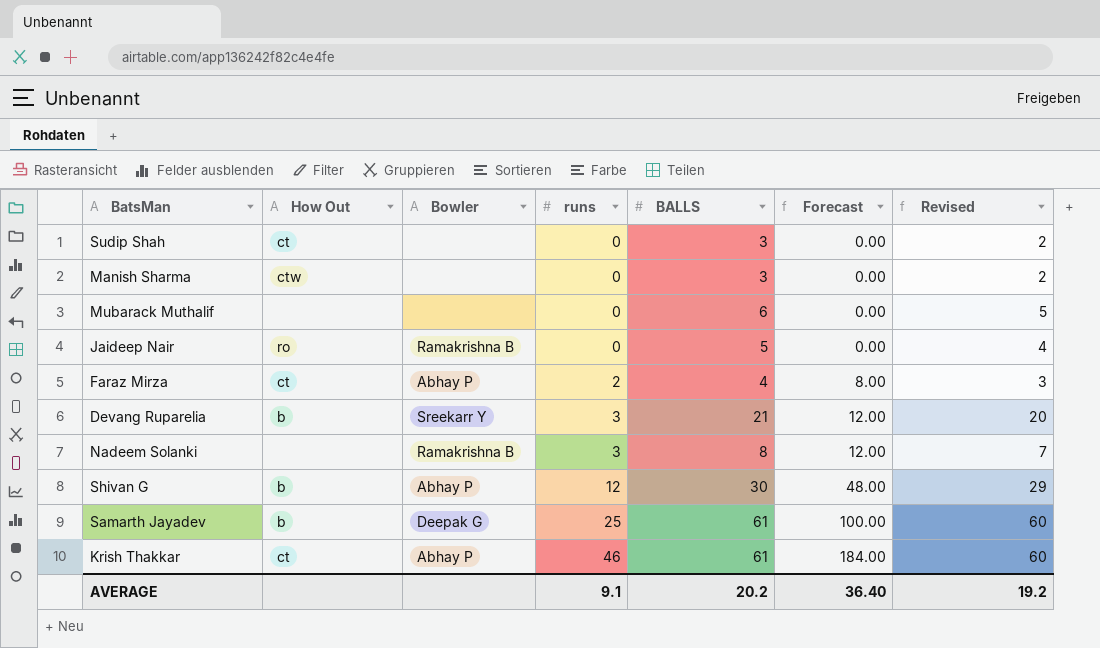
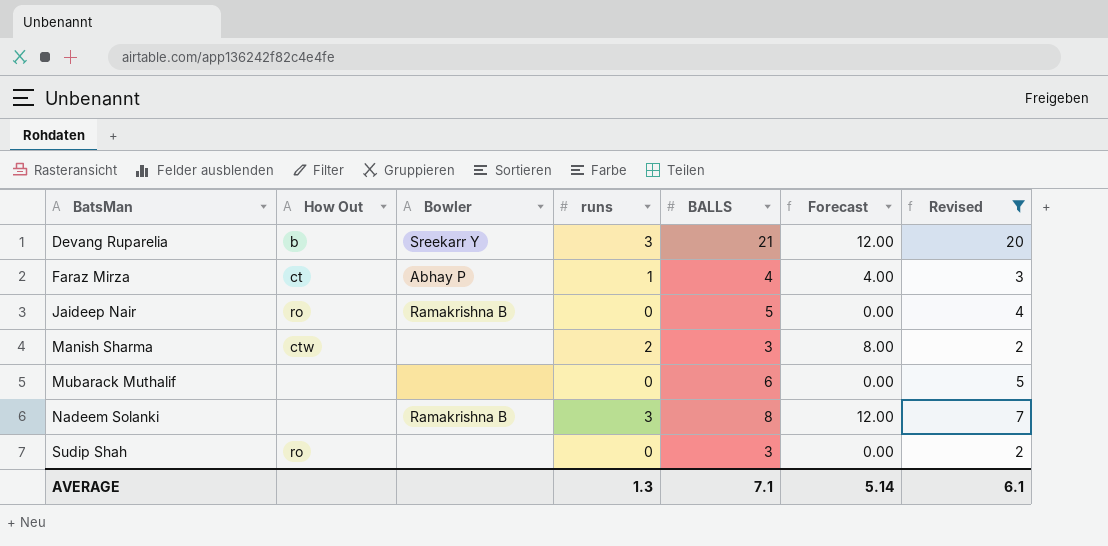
filter: none -> Revised <= 20
row order: runs ascending -> BatsMan ascending
Faraz Mirza | runs: 2 -> 1
Faraz Mirza | Forecast: 8.00 -> 4.00
Manish Sharma | runs: 0 -> 2
Manish Sharma | Forecast: 0.00 -> 8.00
Sudip Shah | How Out: ct -> ro
AVERAGE | runs: 9.1 -> 1.3
AVERAGE | BALLS: 20.2 -> 7.1
AVERAGE | Forecast: 36.40 -> 5.14
AVERAGE | Revised: 19.2 -> 6.1

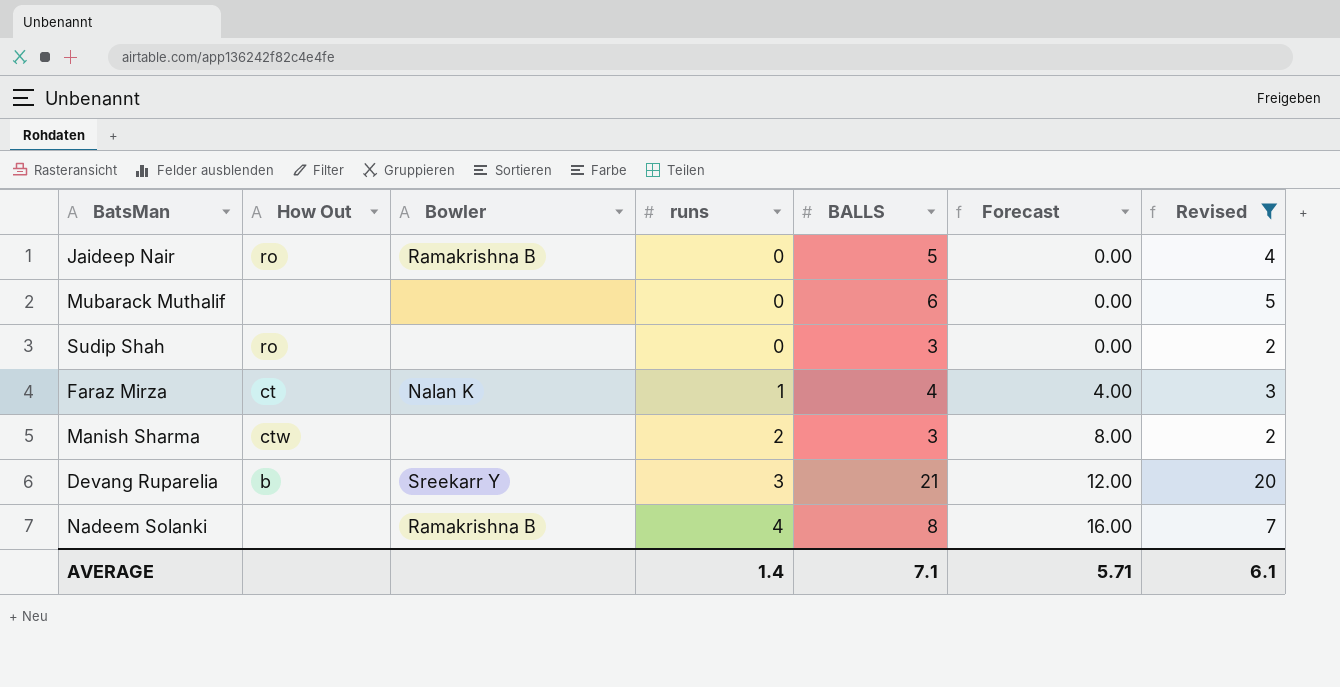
row order: BatsMan ascending -> runs ascending
Faraz Mirza | Bowler: Abhay P -> Nalan K
Nadeem Solanki | runs: 3 -> 4
Nadeem Solanki | Forecast: 12.00 -> 16.00
AVERAGE | runs: 1.3 -> 1.4
AVERAGE | Forecast: 5.14 -> 5.71

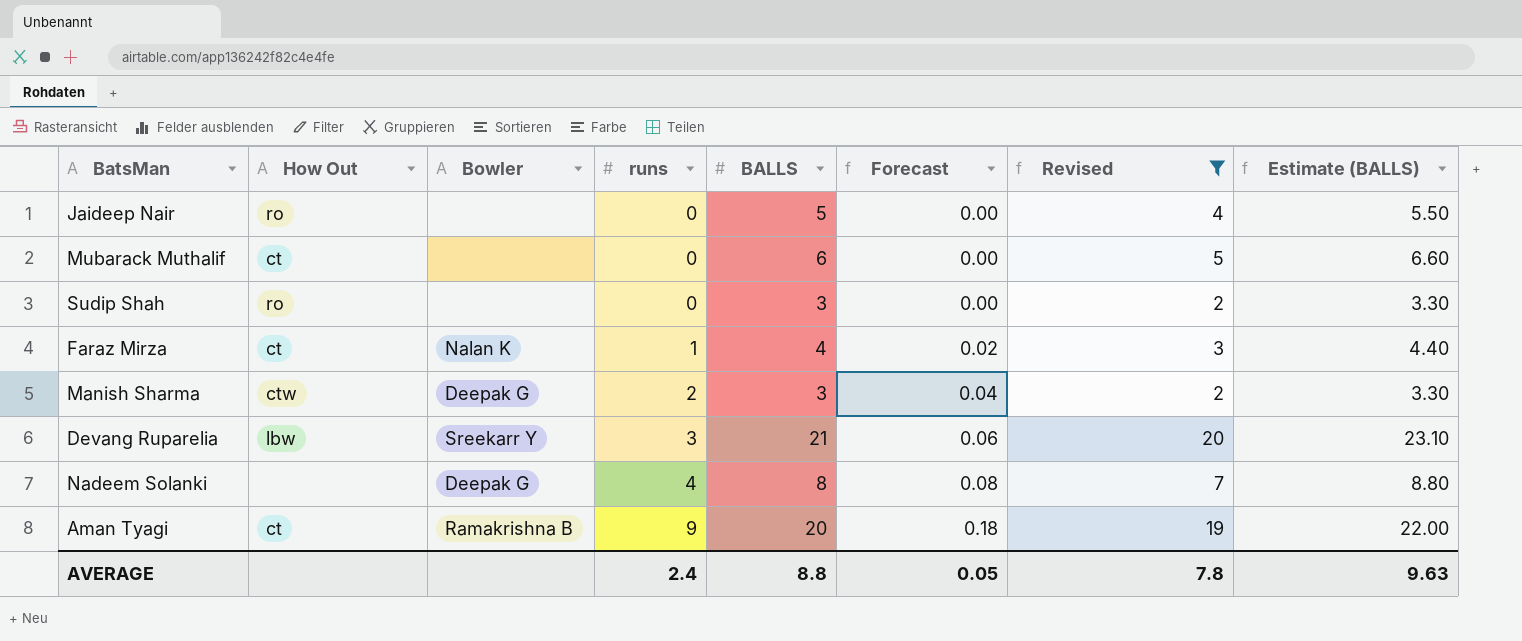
column Forecast | formula: [runs] * 4 -> [runs] * 0.02
column Estimate (BALLS) | formula: none -> [BALLS] * 1.1
Jaideep Nair | Bowler: Ramakrishna B -> none
Mubarack Muthalif | How Out: none -> ct
Manish Sharma | Bowler: none -> Deepak G
Devang Ruparelia | How Out: b -> lbw
Nadeem Solanki | Bowler: Ramakrishna B -> Deepak G
row Aman Tyagi: none -> ct | Ramakrishna B | 9 | 20 | 0.18 | 19 | 22.00
AVERAGE | runs: 1.4 -> 2.4
AVERAGE | BALLS: 7.1 -> 8.8
AVERAGE | Forecast: 5.71 -> 0.05
AVERAGE | Revised: 6.1 -> 7.8

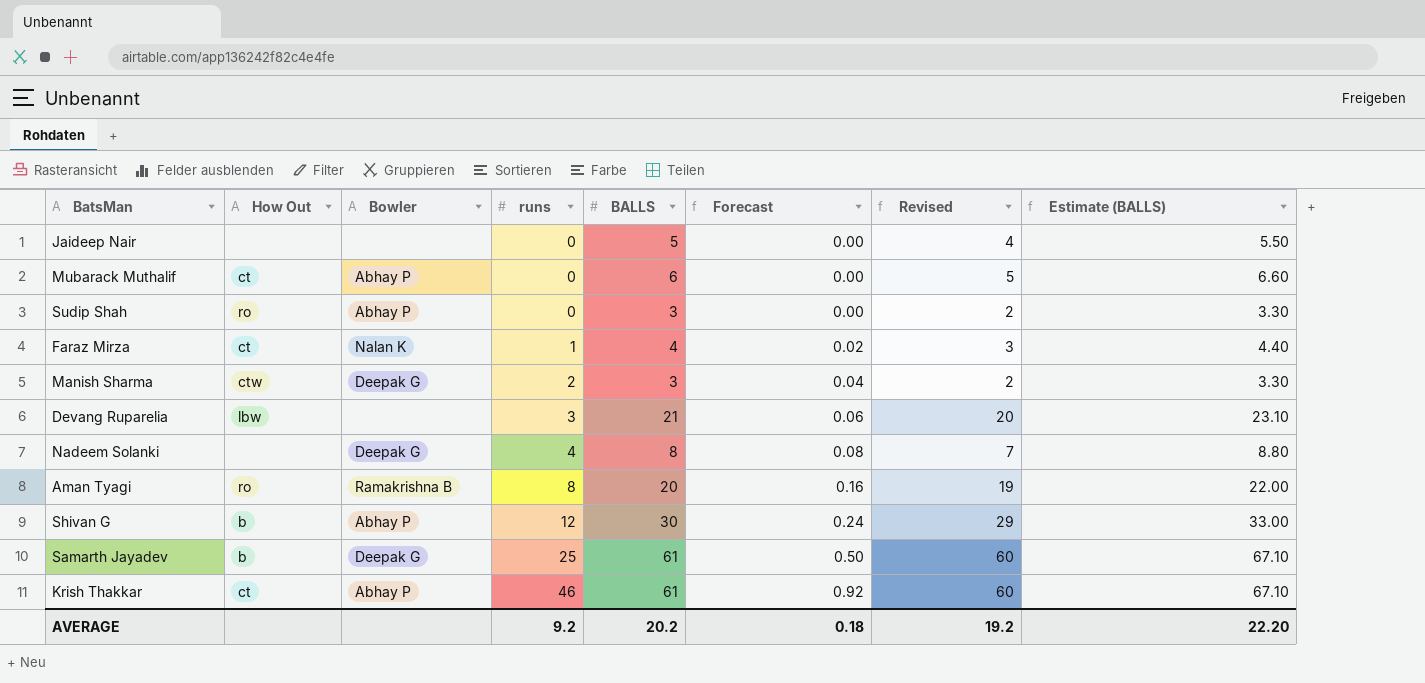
filter: Revised <= 20 -> none
Jaideep Nair | How Out: ro -> none
Mubarack Muthalif | Bowler: none -> Abhay P
Sudip Shah | Bowler: none -> Abhay P
Devang Ruparelia | Bowler: Sreekarr Y -> none
Aman Tyagi | How Out: ct -> ro
Aman Tyagi | runs: 9 -> 8
Aman Tyagi | Forecast: 0.18 -> 0.16
AVERAGE | runs: 2.4 -> 9.2
AVERAGE | BALLS: 8.8 -> 20.2
AVERAGE | Forecast: 0.05 -> 0.18
AVERAGE | Revised: 7.8 -> 19.2
AVERAGE | Estimate (BALLS): 9.63 -> 22.20

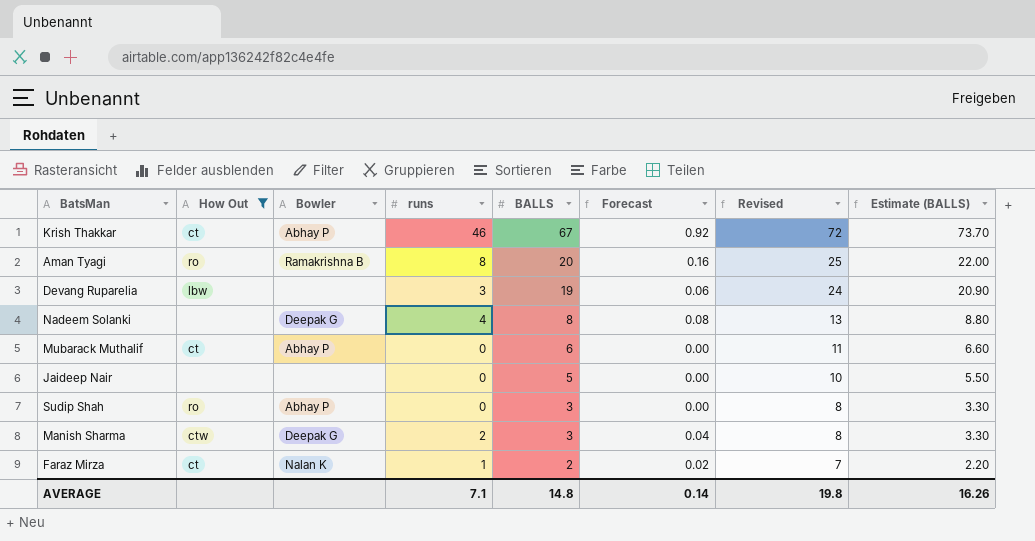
filter: none -> How Out != b
row order: runs ascending -> BALLS descending
column Revised | formula: [BALLS] - 1 -> [BALLS] + 5
Krish Thakkar | BALLS: 61 -> 67
Krish Thakkar | Estimate (BALLS): 67.10 -> 73.70
Devang Ruparelia | BALLS: 21 -> 19
Devang Ruparelia | Estimate (BALLS): 23.10 -> 20.90
Faraz Mirza | BALLS: 4 -> 2
Faraz Mirza | Estimate (BALLS): 4.40 -> 2.20
AVERAGE | runs: 9.2 -> 7.1
AVERAGE | BALLS: 20.2 -> 14.8
AVERAGE | Forecast: 0.18 -> 0.14
AVERAGE | Revised: 19.2 -> 19.8
AVERAGE | Estimate (BALLS): 22.20 -> 16.26

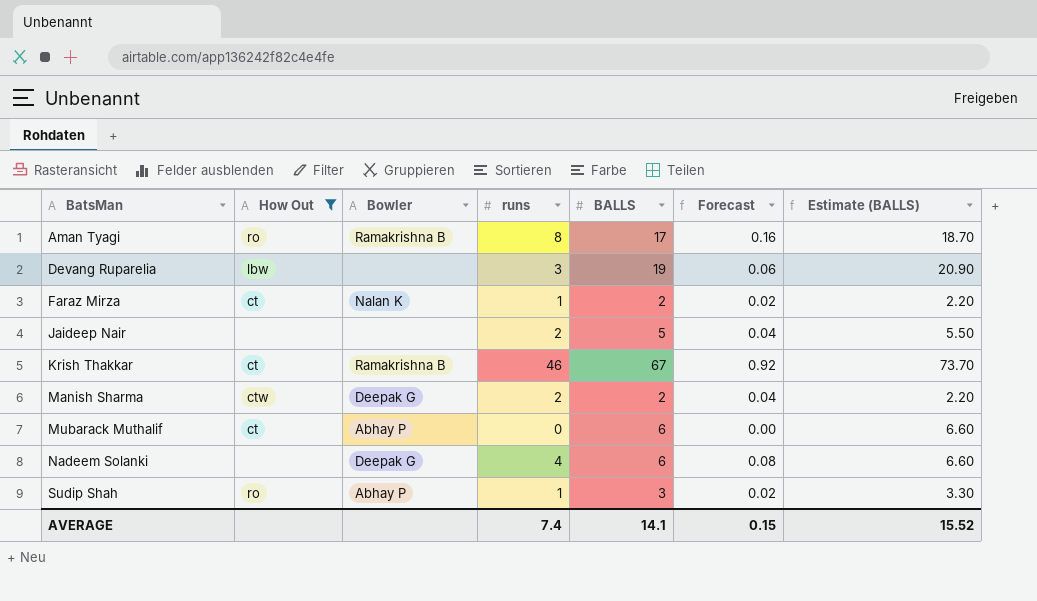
row order: BALLS descending -> BatsMan ascending
column Revised | formula: [BALLS] + 5 -> none
Aman Tyagi | BALLS: 20 -> 17
Aman Tyagi | Estimate (BALLS): 22.00 -> 18.70
Jaideep Nair | runs: 0 -> 2
Jaideep Nair | Forecast: 0.00 -> 0.04
Krish Thakkar | Bowler: Abhay P -> Ramakrishna B
Manish Sharma | BALLS: 3 -> 2
Manish Sharma | Estimate (BALLS): 3.30 -> 2.20
Nadeem Solanki | BALLS: 8 -> 6
Nadeem Solanki | Estimate (BALLS): 8.80 -> 6.60
Sudip Shah | runs: 0 -> 1
Sudip Shah | Forecast: 0.00 -> 0.02
AVERAGE | runs: 7.1 -> 7.4
AVERAGE | BALLS: 14.8 -> 14.1
AVERAGE | Forecast: 0.14 -> 0.15
AVERAGE | Estimate (BALLS): 16.26 -> 15.52

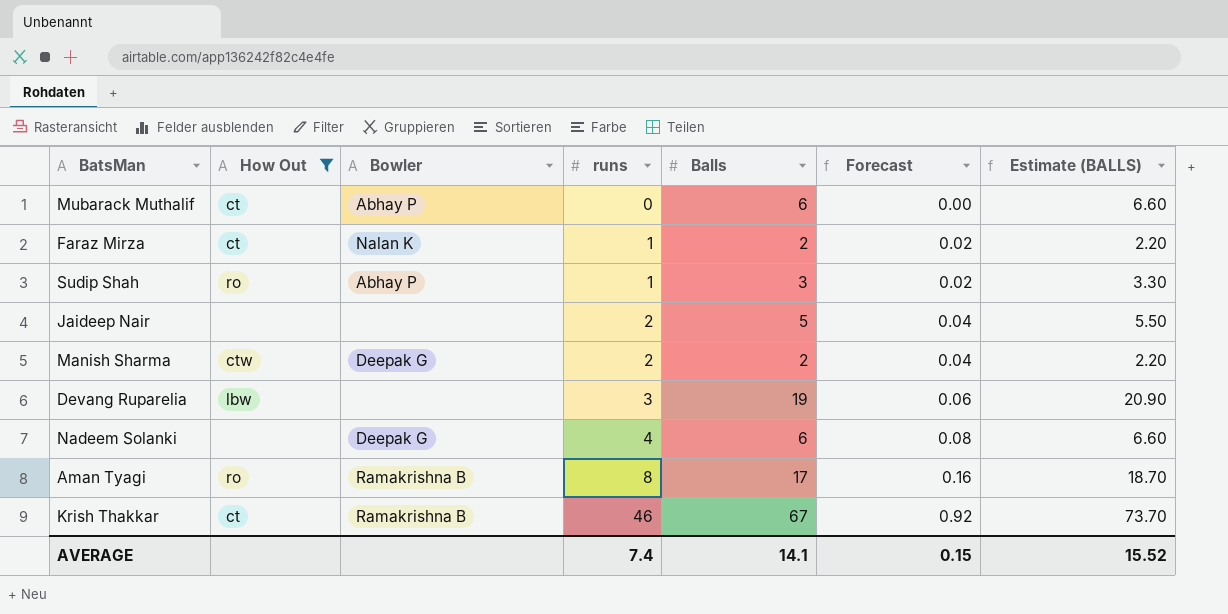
row order: BatsMan ascending -> runs ascending
column name: BALLS -> Balls

